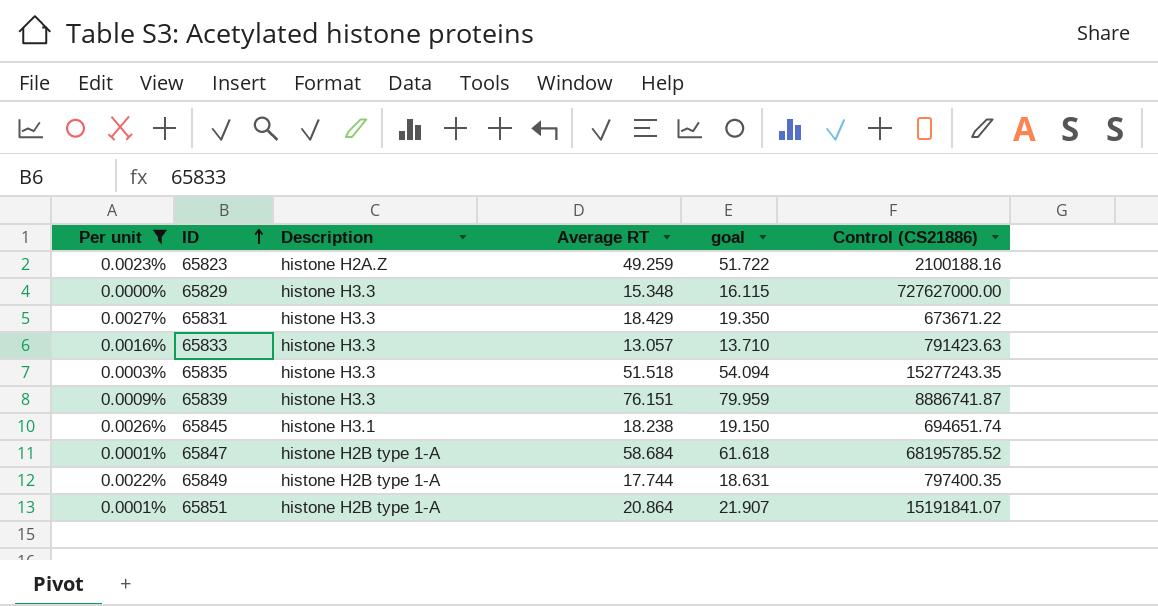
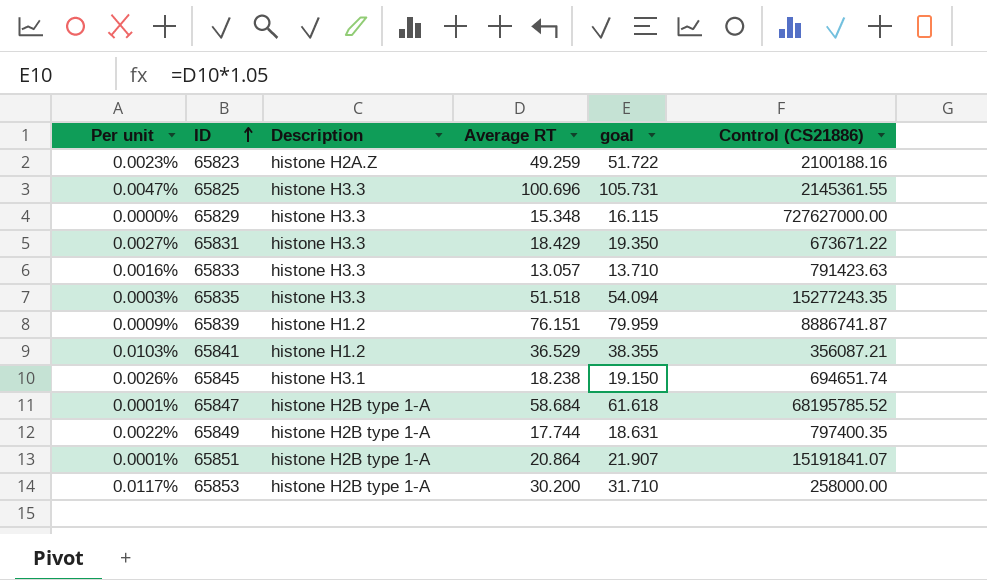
filter: Per unit <= 0.0027% -> none
65839 | Description: histone H3.3 -> histone H1.2

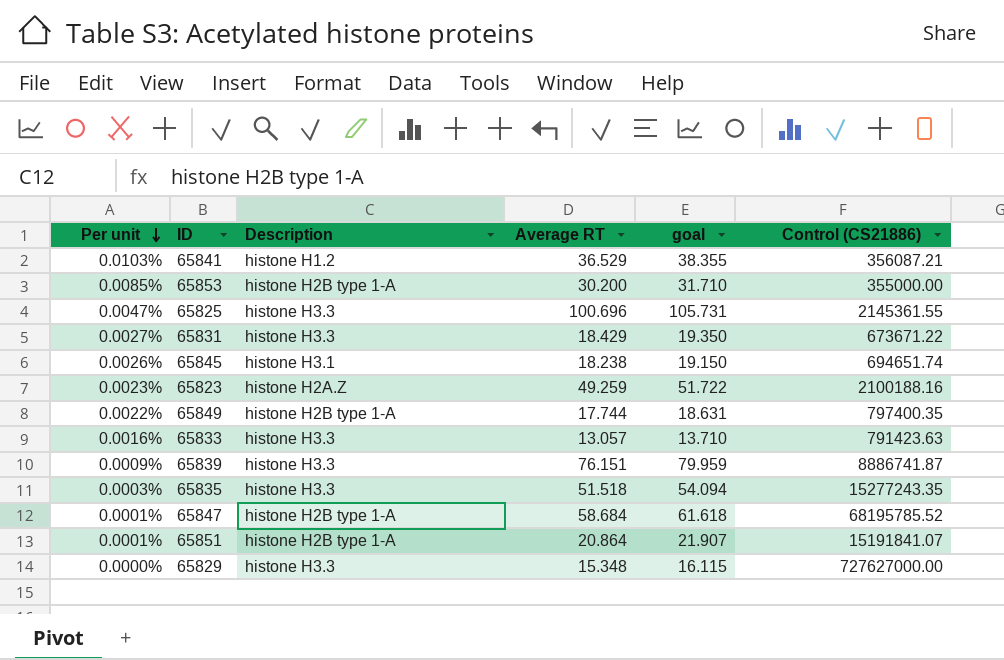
row order: ID ascending -> Per unit descending
65853 | Per unit: 0.0117% -> 0.0085%
65853 | Control (CS21886): 258000.00 -> 355000.00
65839 | Description: histone H1.2 -> histone H3.3

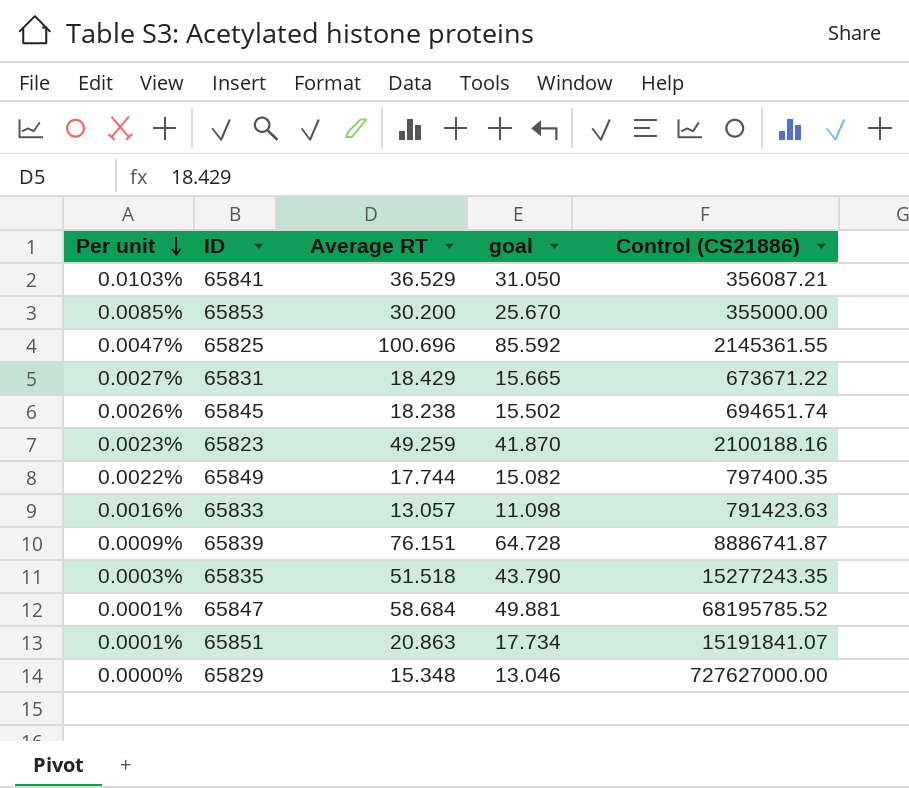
column Description | position: 3 -> none
column goal | formula: [Average RT] * 1.05 -> [Average RT] * 0.85
65851 | Average RT: 20.864 -> 20.863

